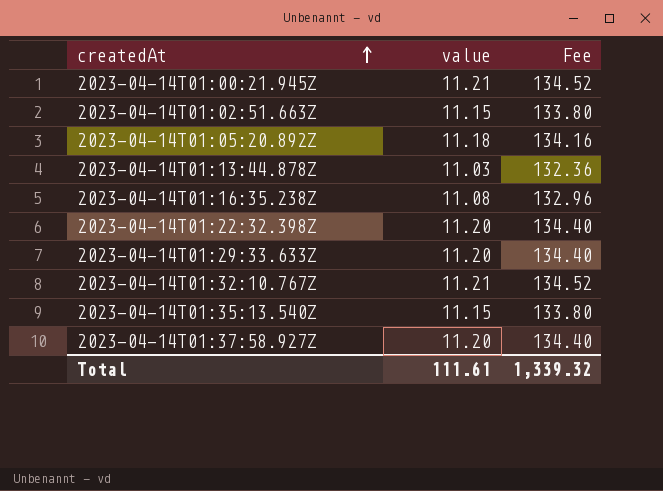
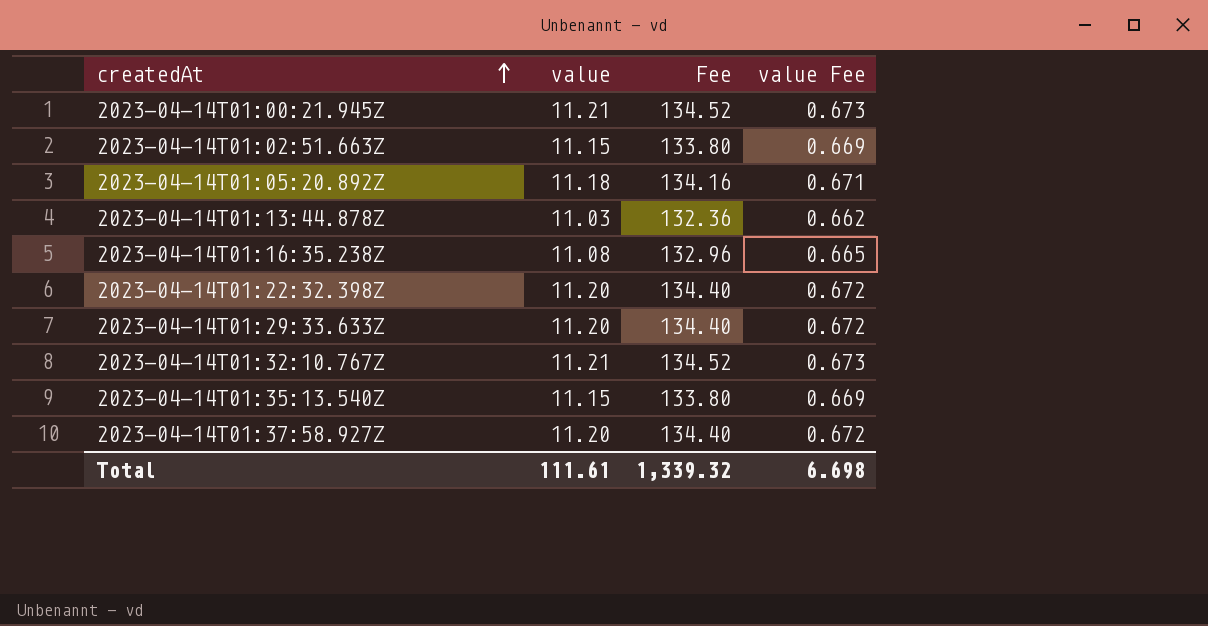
column value Fee | formula: none -> [value] * 0.06

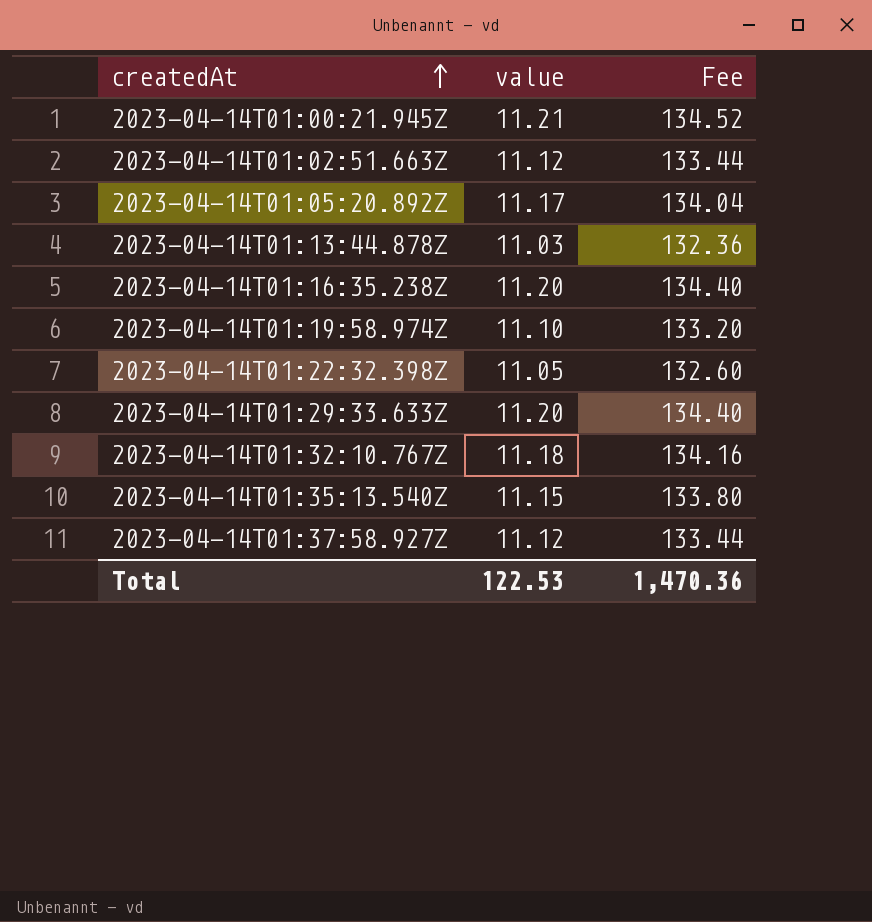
column value Fee | formula: [value] * 0.06 -> none
2023-04-14T01:02:51.663Z | value: 11.15 -> 11.12
2023-04-14T01:02:51.663Z | Fee: 133.80 -> 133.44
2023-04-14T01:05:20.892Z | value: 11.18 -> 11.17
2023-04-14T01:05:20.892Z | Fee: 134.16 -> 134.04
2023-04-14T01:16:35.238Z | value: 11.08 -> 11.20
2023-04-14T01:16:35.238Z | Fee: 132.96 -> 134.40
row 2023-04-14T01:19:58.974Z: none -> 11.10 | 133.20
2023-04-14T01:22:32.398Z | value: 11.20 -> 11.05
2023-04-14T01:22:32.398Z | Fee: 134.40 -> 132.60
2023-04-14T01:32:10.767Z | value: 11.21 -> 11.18
2023-04-14T01:32:10.767Z | Fee: 134.52 -> 134.16
2023-04-14T01:37:58.927Z | value: 11.20 -> 11.12
2023-04-14T01:37:58.927Z | Fee: 134.40 -> 133.44
Total | value: 111.61 -> 122.53
Total | Fee: 1,339.32 -> 1,470.36

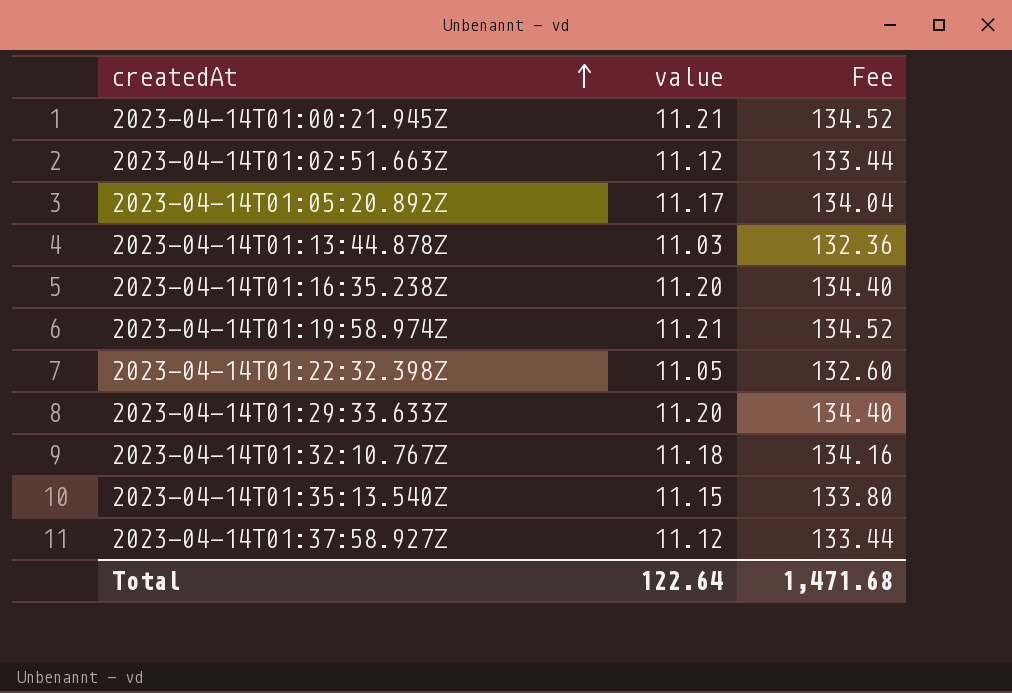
2023-04-14T01:19:58.974Z | value: 11.10 -> 11.21
2023-04-14T01:19:58.974Z | Fee: 133.20 -> 134.52
Total | value: 122.53 -> 122.64
Total | Fee: 1,470.36 -> 1,471.68

